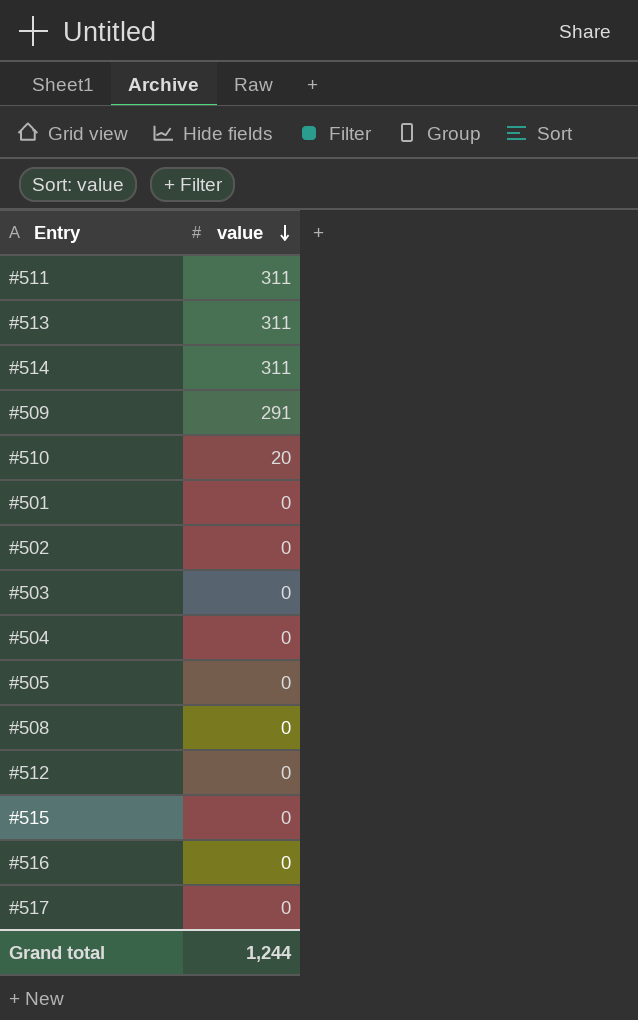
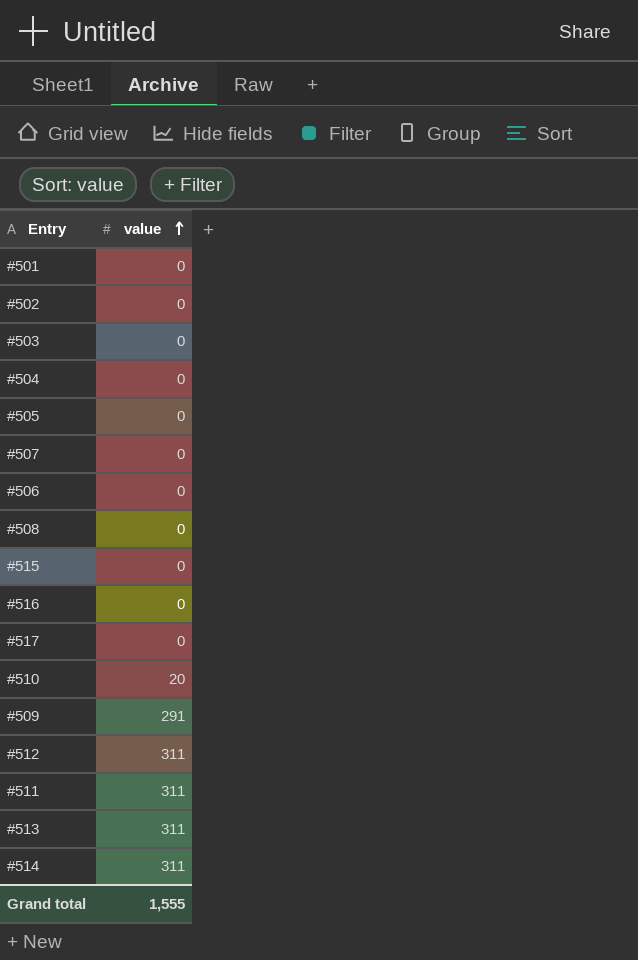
row order: value descending -> value ascending
row #507: none -> 0
row #506: none -> 0
#512 | value: 0 -> 311
Grand total | value: 1,244 -> 1,555

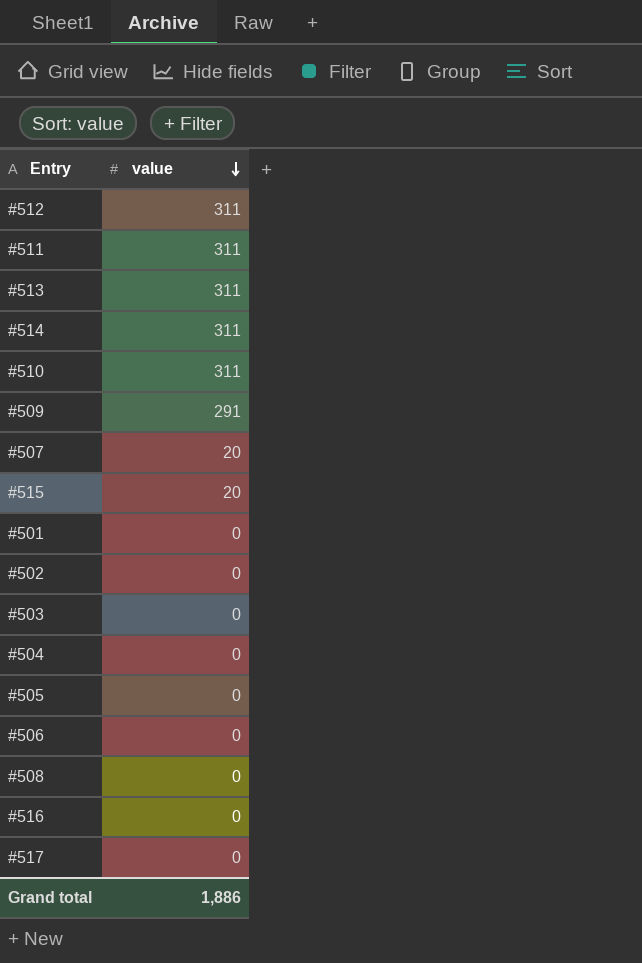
row order: value ascending -> value descending
#510 | value: 20 -> 311
#507 | value: 0 -> 20
#515 | value: 0 -> 20
Grand total | value: 1,555 -> 1,886

